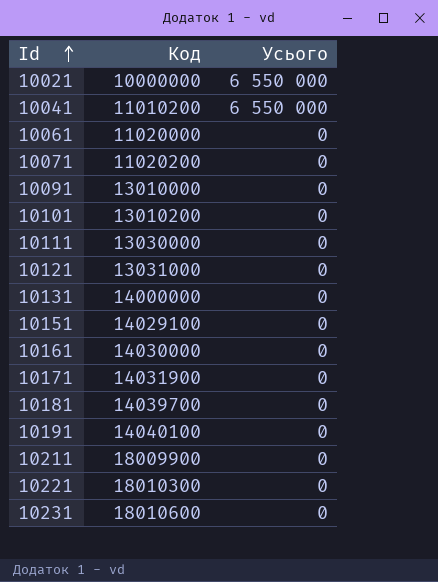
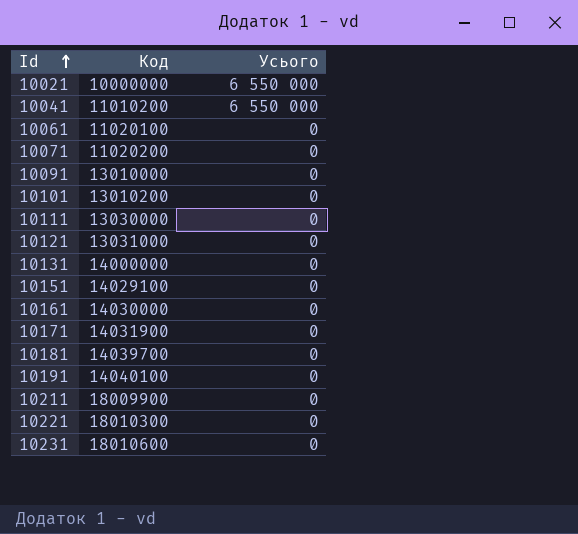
10061 | Код: 11020000 -> 11020100

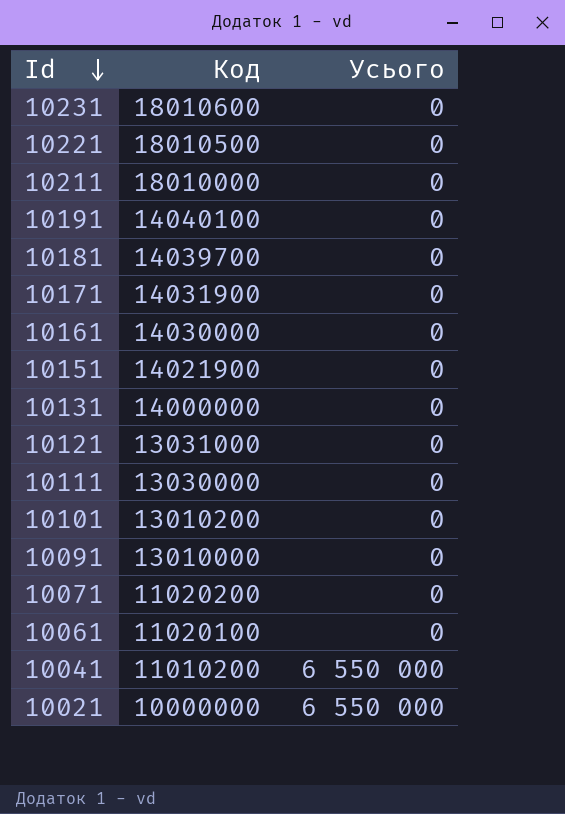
row order: Id ascending -> Id descending
10221 | Код: 18010300 -> 18010500
10211 | Код: 18009900 -> 18010000
10151 | Код: 14029100 -> 14021900

